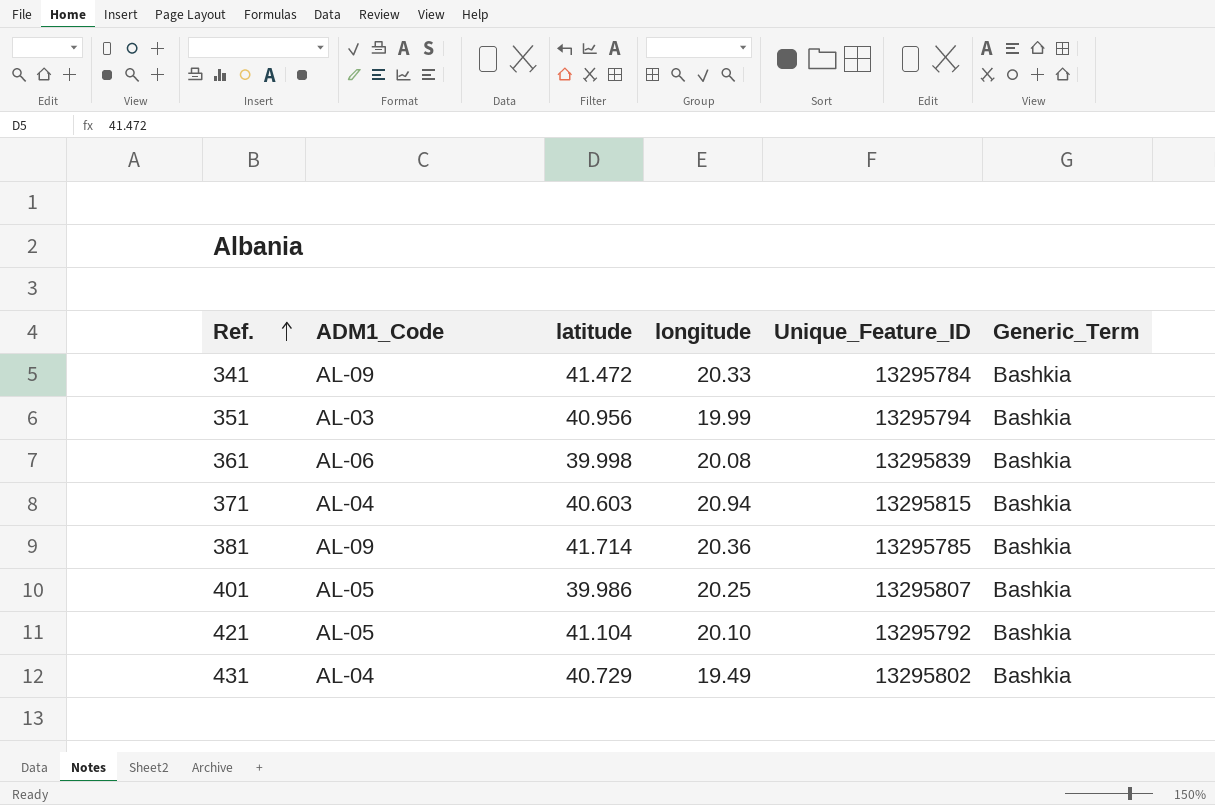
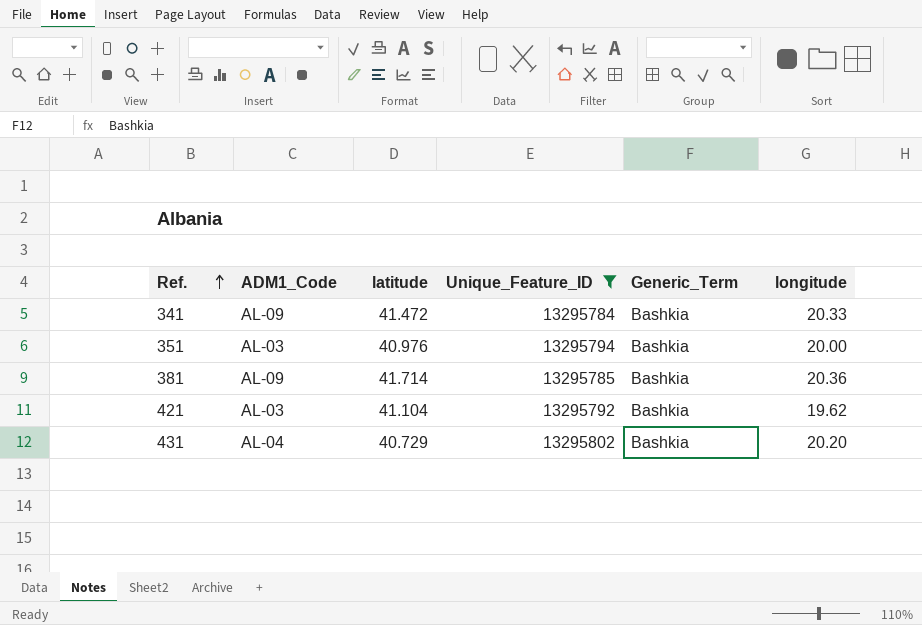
filter: none -> Unique_Feature_ID <= 13295802
column longitude | position: 4 -> 6
351 | latitude: 40.956 -> 40.976
351 | longitude: 19.99 -> 20.00
421 | ADM1_Code: AL-05 -> AL-03
421 | longitude: 20.10 -> 19.62
431 | longitude: 19.49 -> 20.20

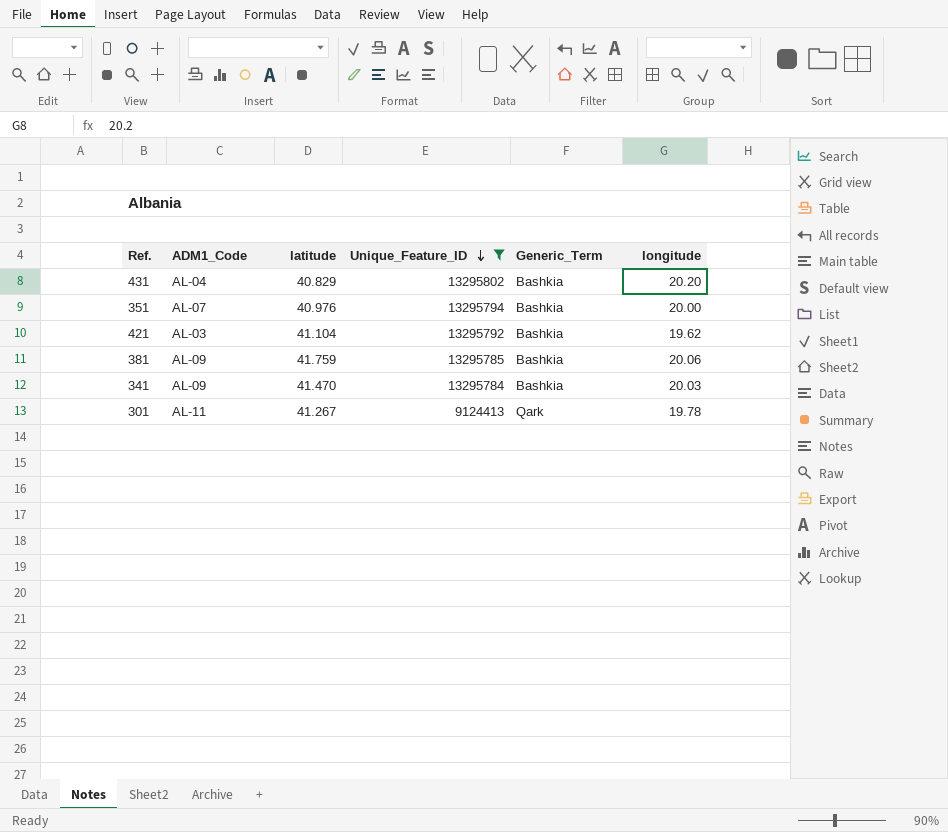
row order: Ref. ascending -> Unique_Feature_ID descending
431 | latitude: 40.729 -> 40.829
351 | ADM1_Code: AL-03 -> AL-07
381 | latitude: 41.714 -> 41.759
381 | longitude: 20.36 -> 20.06
341 | latitude: 41.472 -> 41.470
341 | longitude: 20.33 -> 20.03
row 301: none -> AL-11 | 41.267 | 9124413 | Qark | 19.78

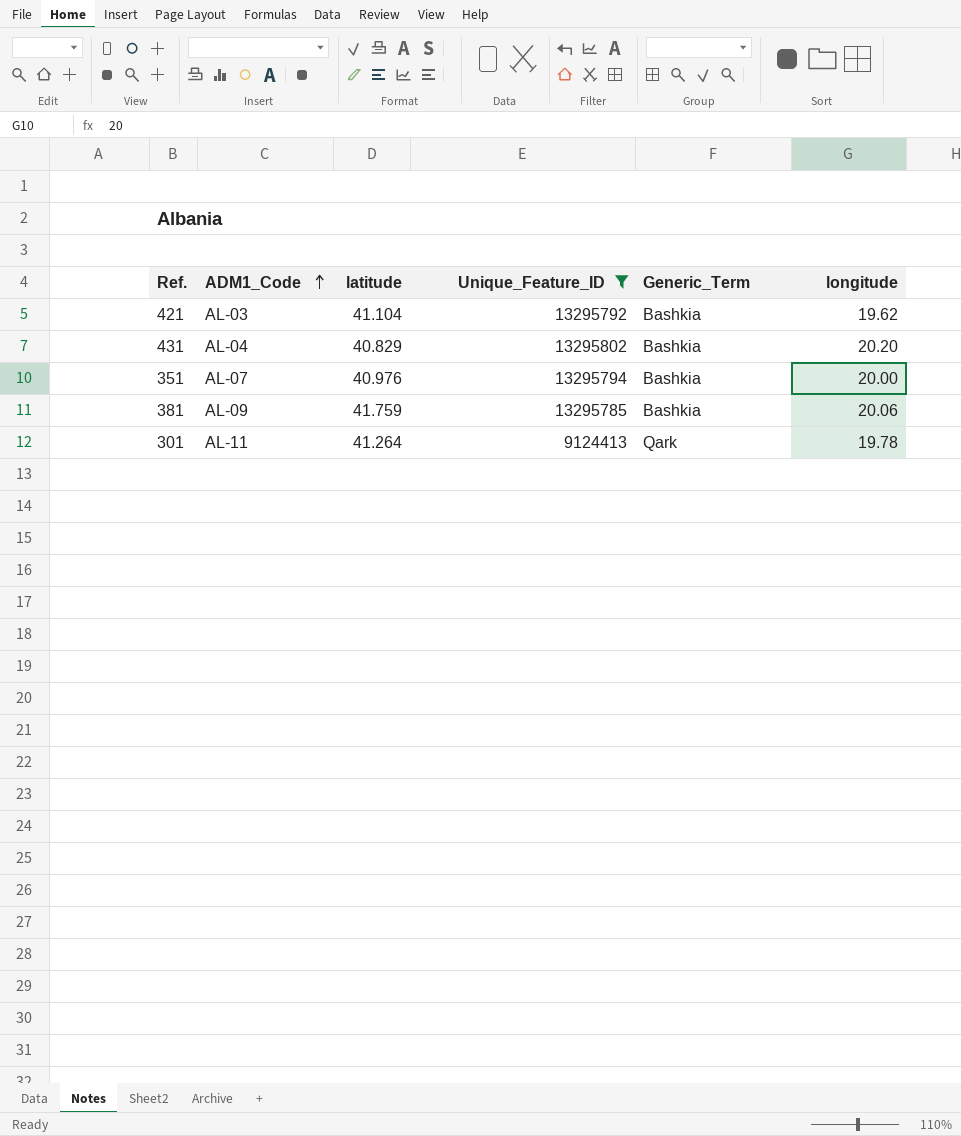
row order: Unique_Feature_ID descending -> ADM1_Code ascending
row 341: AL-09 | 41.470 | 13295784 | Bashkia | 20.03 -> none
301 | latitude: 41.267 -> 41.264

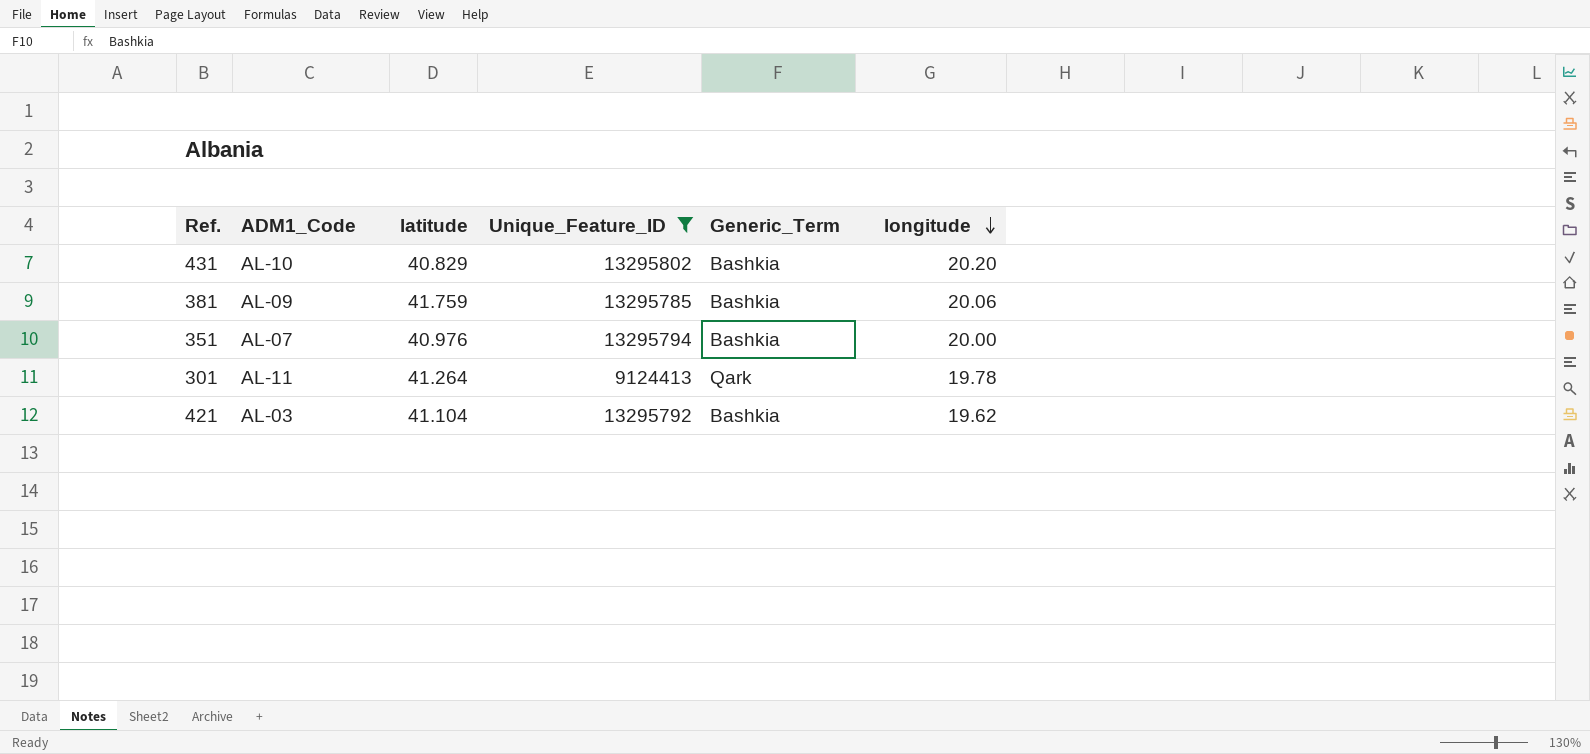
row order: ADM1_Code ascending -> longitude descending
431 | ADM1_Code: AL-04 -> AL-10

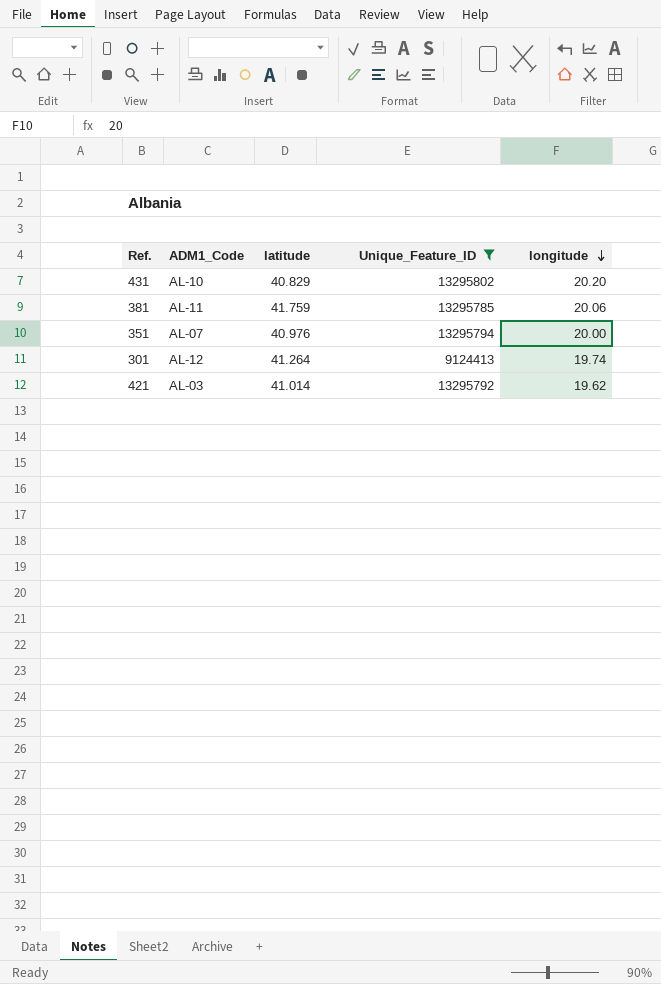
column Generic_Term | position: 5 -> none
381 | ADM1_Code: AL-09 -> AL-11
301 | ADM1_Code: AL-11 -> AL-12
301 | longitude: 19.78 -> 19.74
421 | latitude: 41.104 -> 41.014

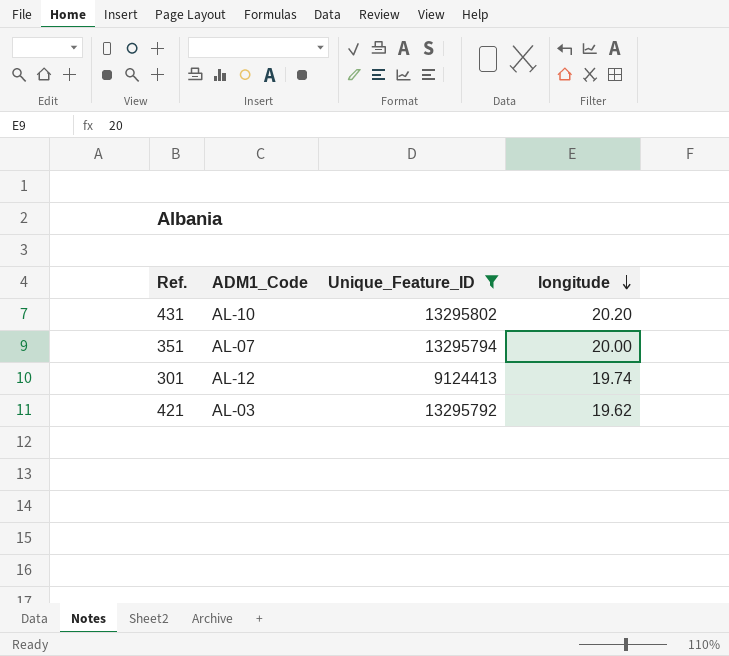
column latitude | position: 3 -> none
row 381: AL-11 | 41.759 | 13295785 | 20.06 -> none

